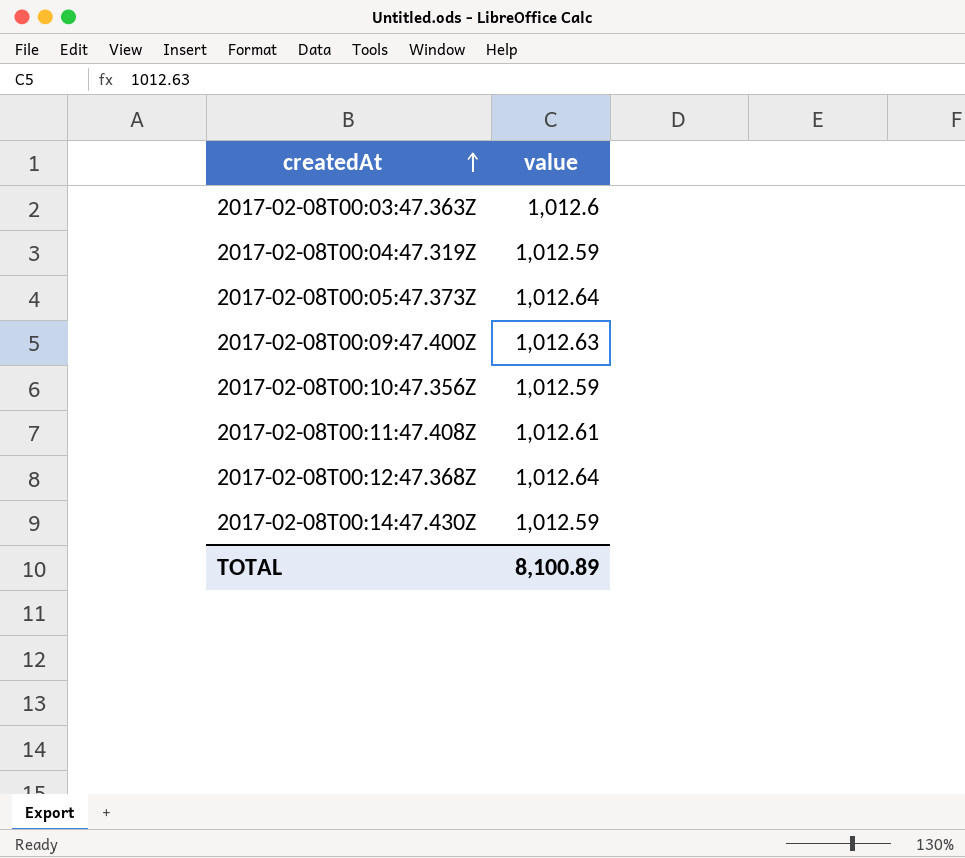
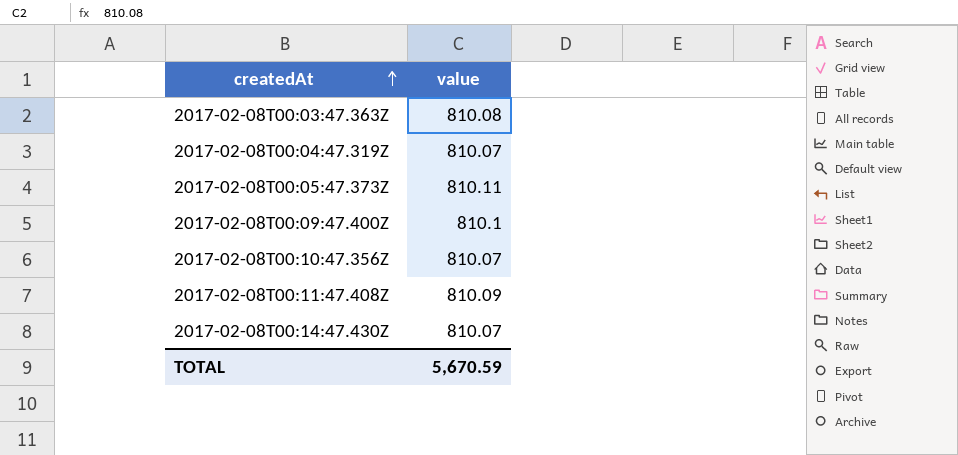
row 2017-02-08T00:12:47.368Z: 1,012.64 -> none
2017-02-08T00:03:47.363Z | value: 1,012.6 -> 810.08
2017-02-08T00:04:47.319Z | value: 1,012.59 -> 810.07
2017-02-08T00:05:47.373Z | value: 1,012.64 -> 810.11
2017-02-08T00:09:47.400Z | value: 1,012.63 -> 810.1
2017-02-08T00:10:47.356Z | value: 1,012.59 -> 810.07
2017-02-08T00:11:47.408Z | value: 1,012.61 -> 810.09
2017-02-08T00:14:47.430Z | value: 1,012.59 -> 810.07
TOTAL | value: 8,100.89 -> 5,670.59

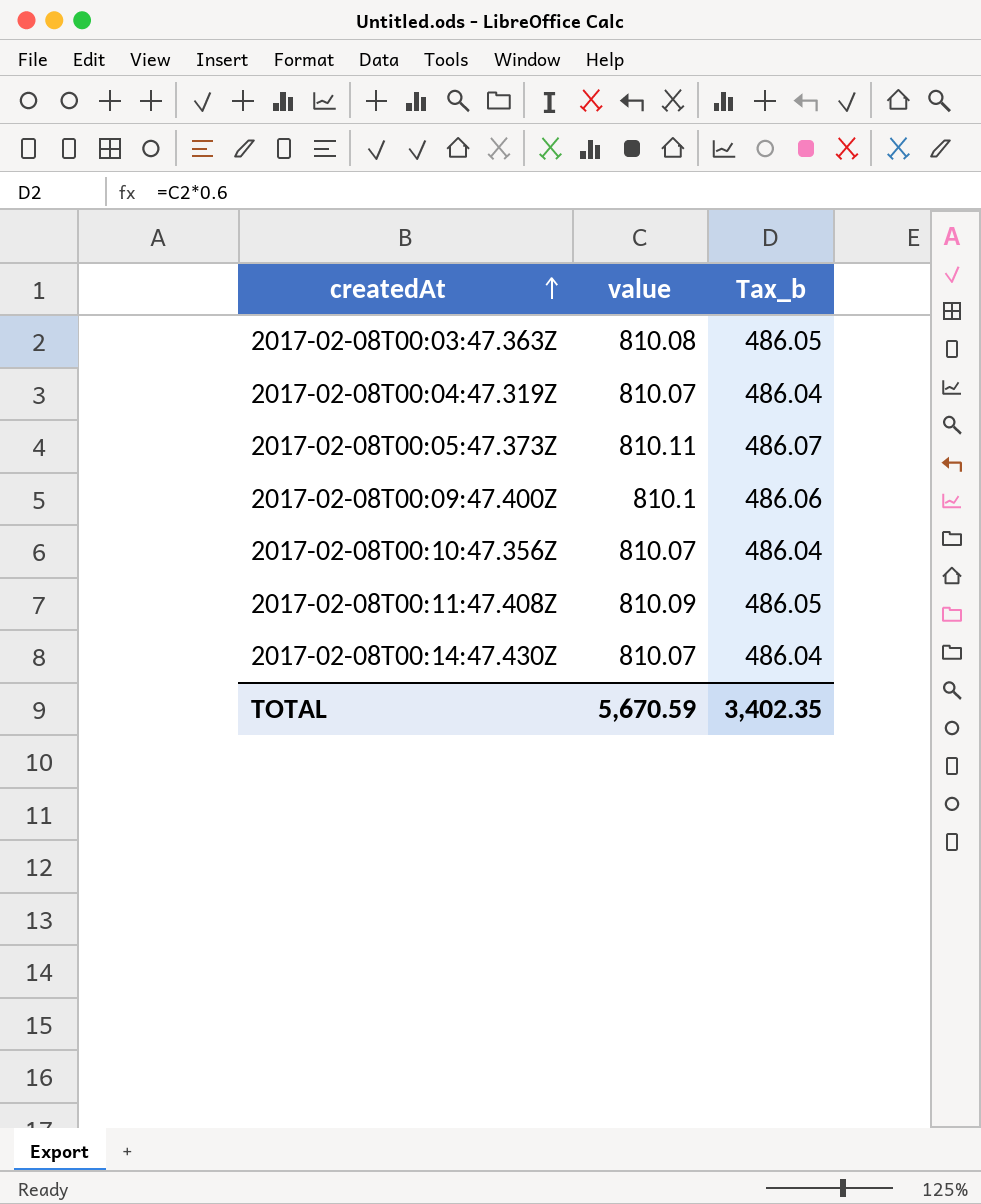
column Tax_b | formula: none -> [value] * 0.6

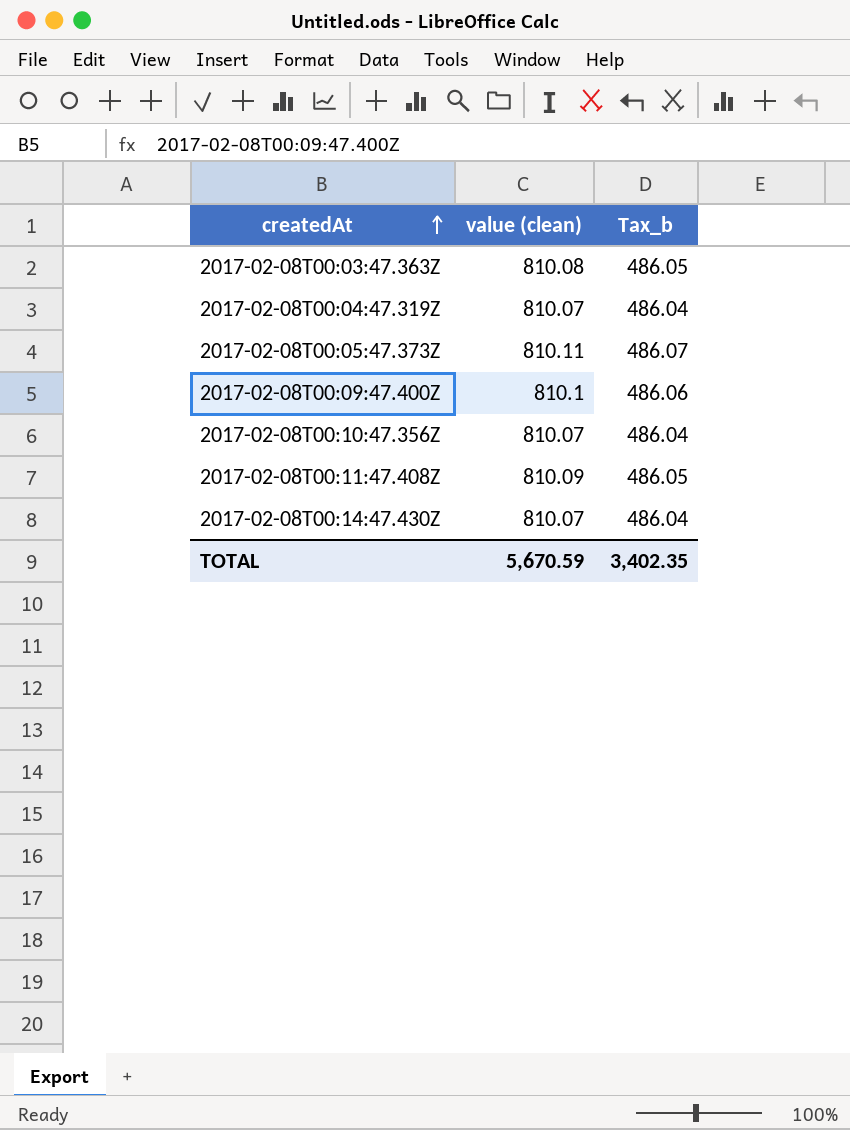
column name: value -> value (clean)

